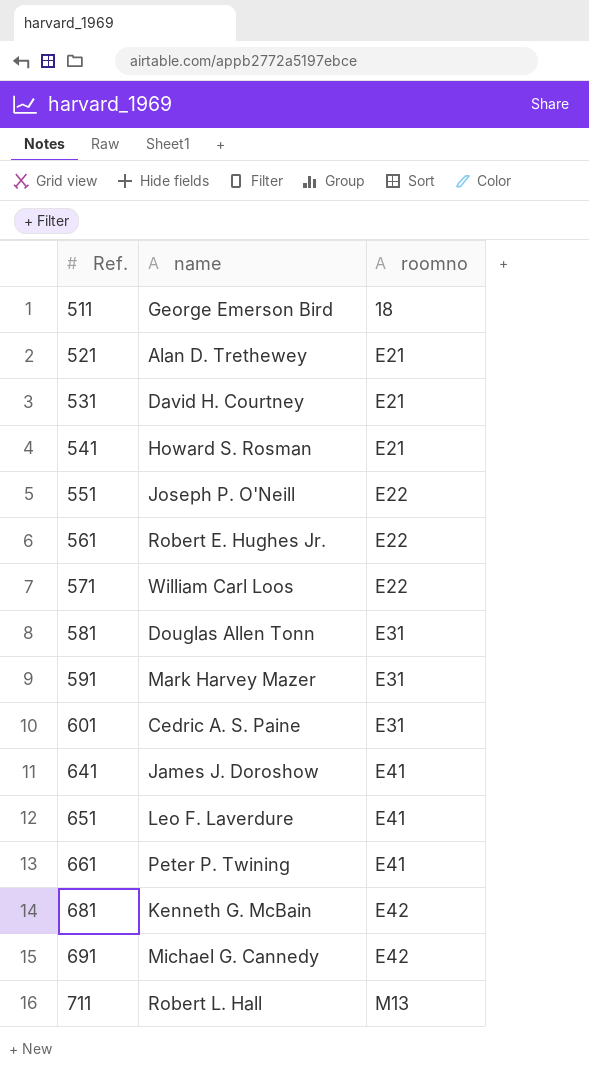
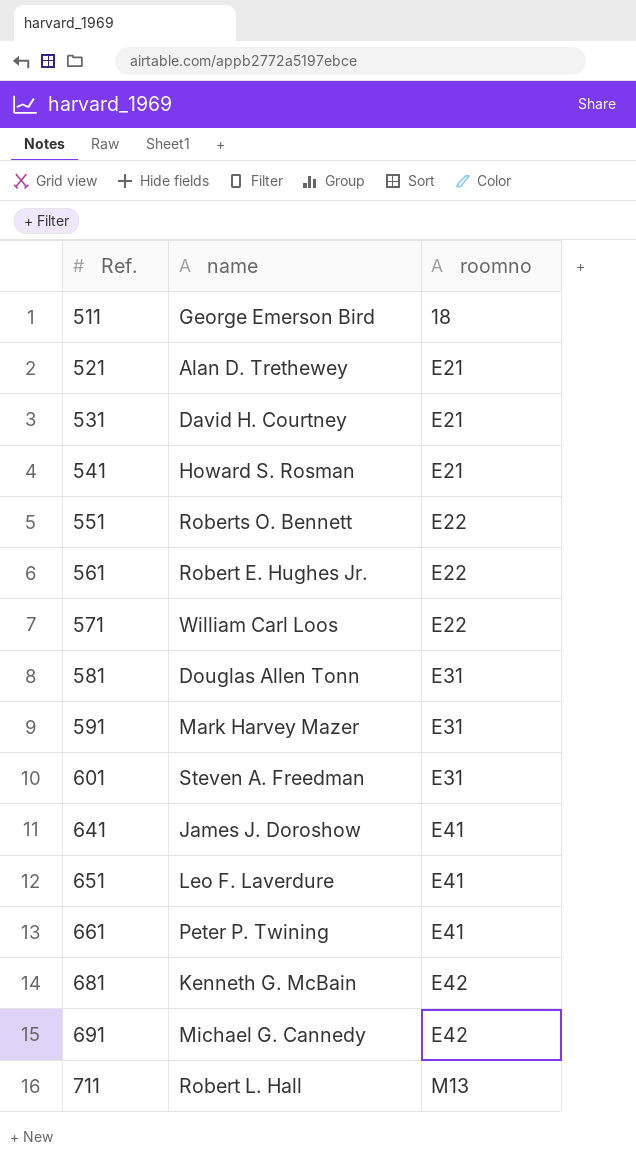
551 | name: Joseph P. O'Neill -> Roberts O. Bennett
601 | name: Cedric A. S. Paine -> Steven A. Freedman

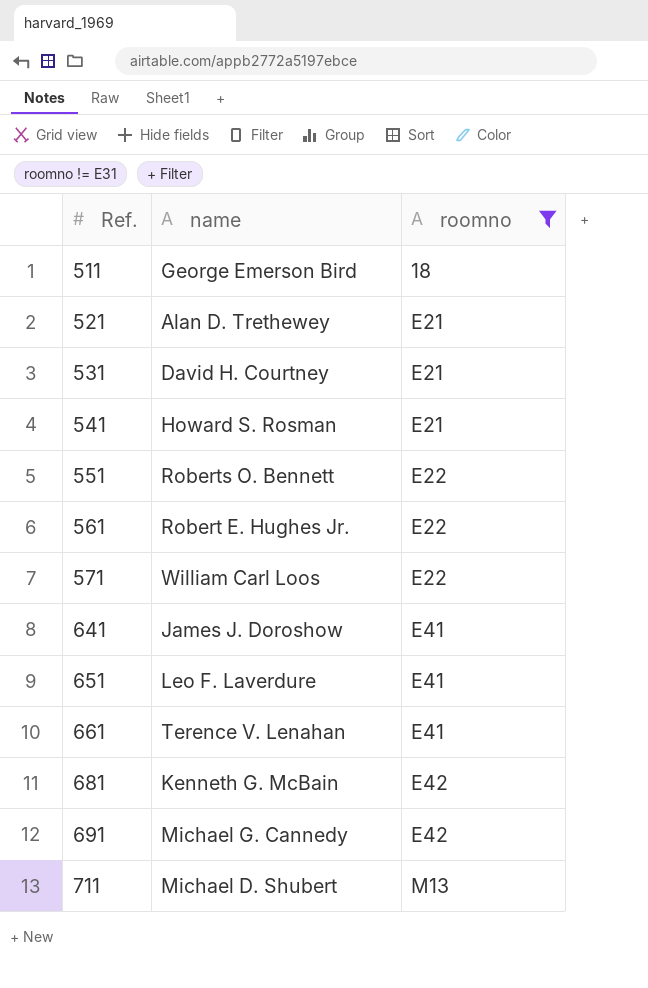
filter: none -> roomno != E31
661 | name: Peter P. Twining -> Terence V. Lenahan
711 | name: Robert L. Hall -> Michael D. Shubert

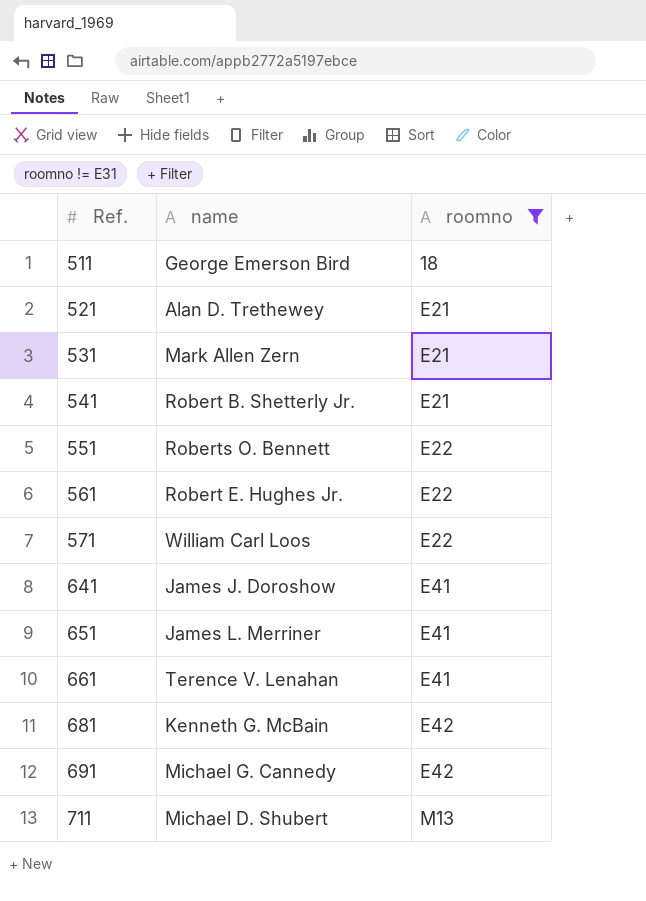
531 | name: David H. Courtney -> Mark Allen Zern
541 | name: Howard S. Rosman -> Robert B. Shetterly Jr.
651 | name: Leo F. Laverdure -> James L. Merriner

